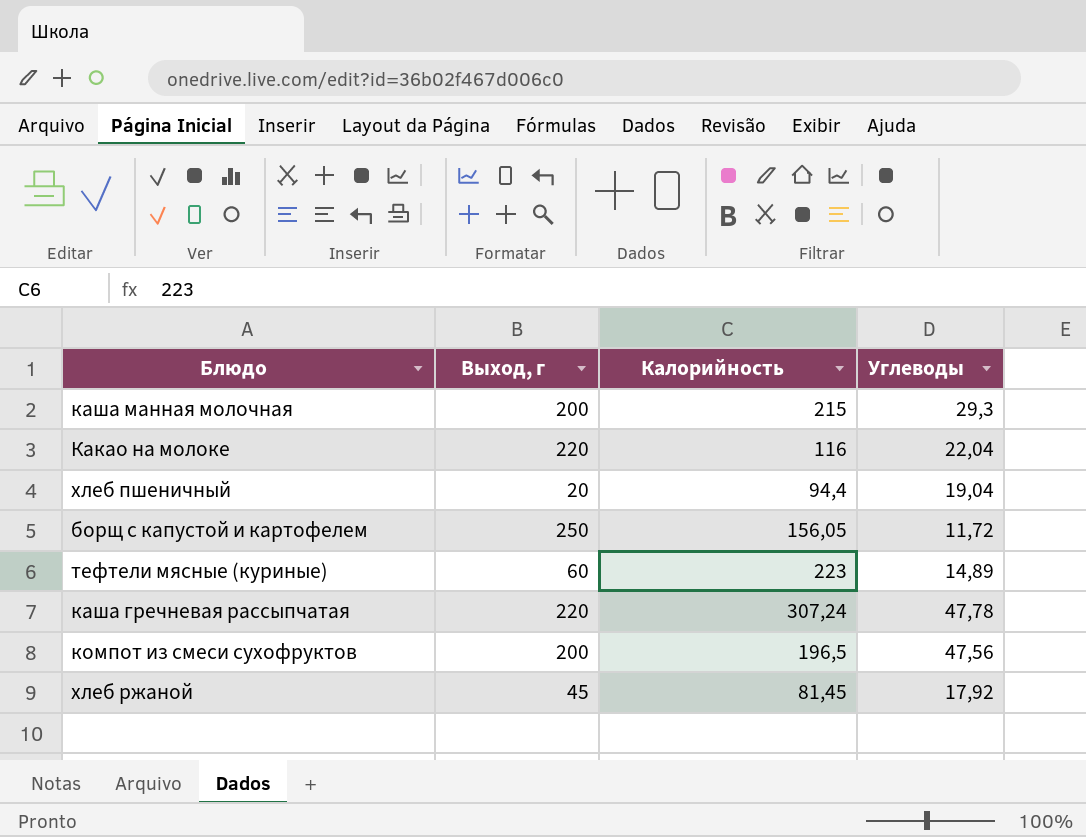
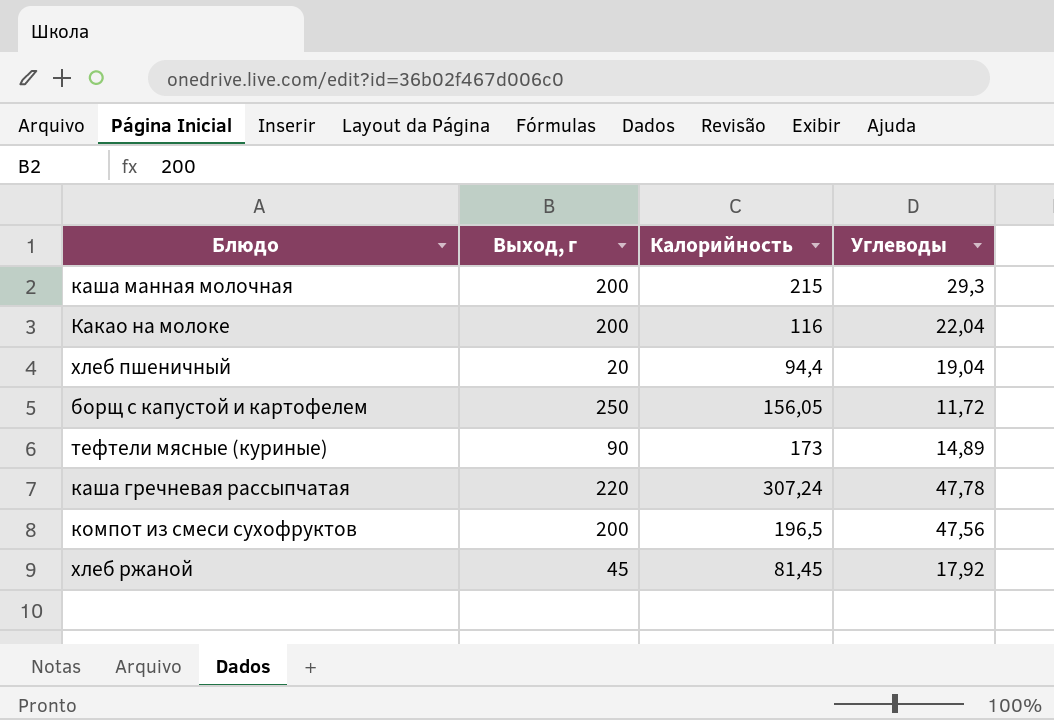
Какао на молоке | Выход, г: 220 -> 200
тефтели мясные (куриные) | Выход, г: 60 -> 90
тефтели мясные (куриные) | Калорийность: 223 -> 173

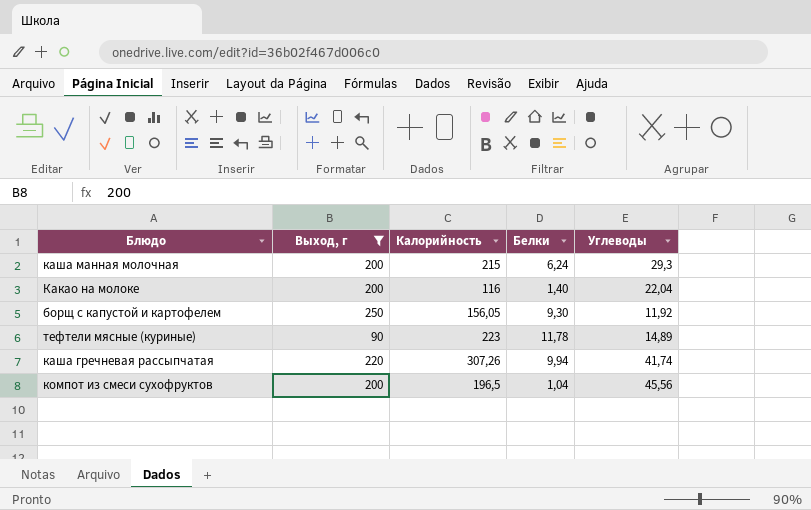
filter: none -> Выход, г >= 90
column Белки | position: none -> 4
борщ с капустой и картофелем | Углеводы: 11,72 -> 11,92
тефтели мясные (куриные) | Калорийность: 173 -> 223
каша гречневая рассыпчатая | Калорийность: 307,24 -> 307,26
каша гречневая рассыпчатая | Углеводы: 47,78 -> 41,74
компот из смеси сухофруктов | Углеводы: 47,56 -> 45,56

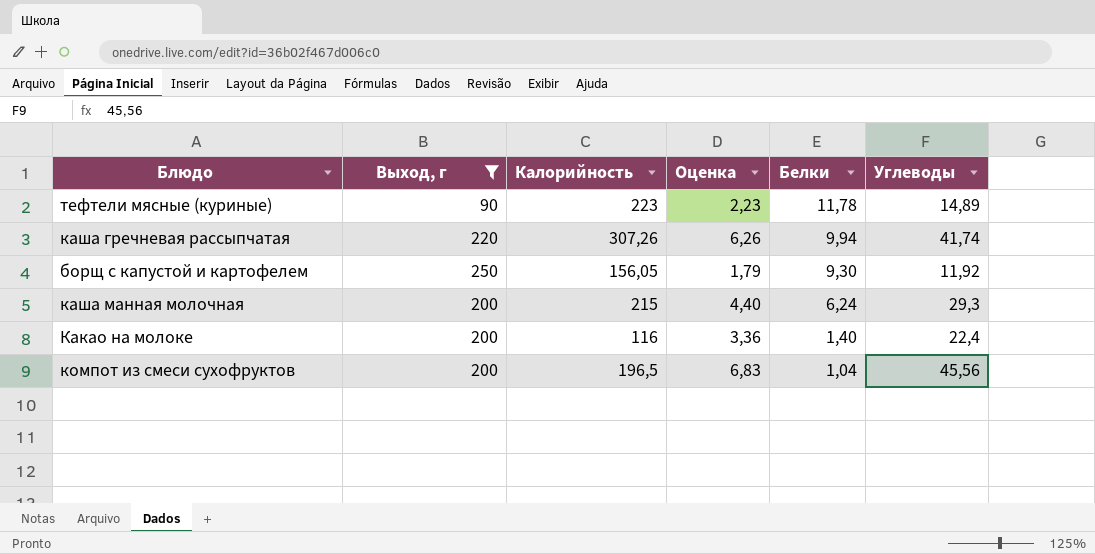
row order: none -> Белки descending
column Оценка | formula: none -> [Углеводы] * 0,15
Какао на молоке | Углеводы: 22,04 -> 22,4

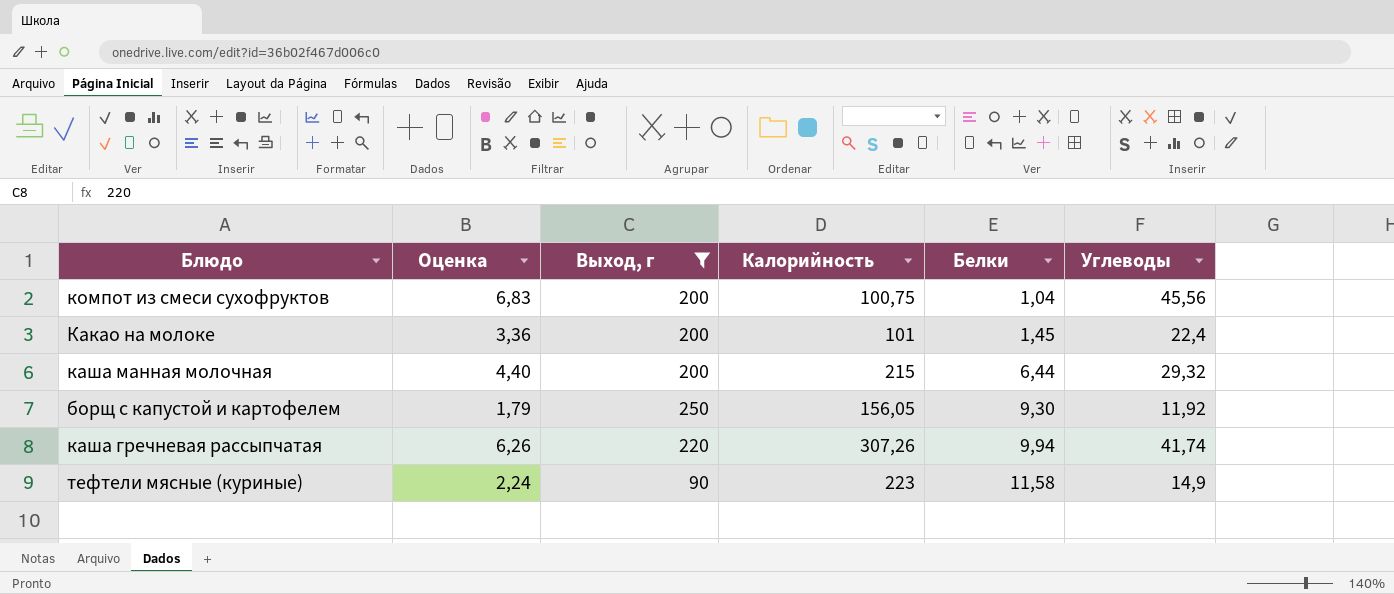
row order: Белки descending -> Белки ascending
column Оценка | position: 4 -> 2
компот из смеси сухофруктов | Калорийность: 196,5 -> 100,75
Какао на молоке | Калорийность: 116 -> 101
Какао на молоке | Белки: 1,40 -> 1,45
каша манная молочная | Белки: 6,24 -> 6,44
каша манная молочная | Углеводы: 29,3 -> 29,32
тефтели мясные (куриные) | Оценка: 2,23 -> 2,24
тефтели мясные (куриные) | Белки: 11,78 -> 11,58
тефтели мясные (куриные) | Углеводы: 14,89 -> 14,9

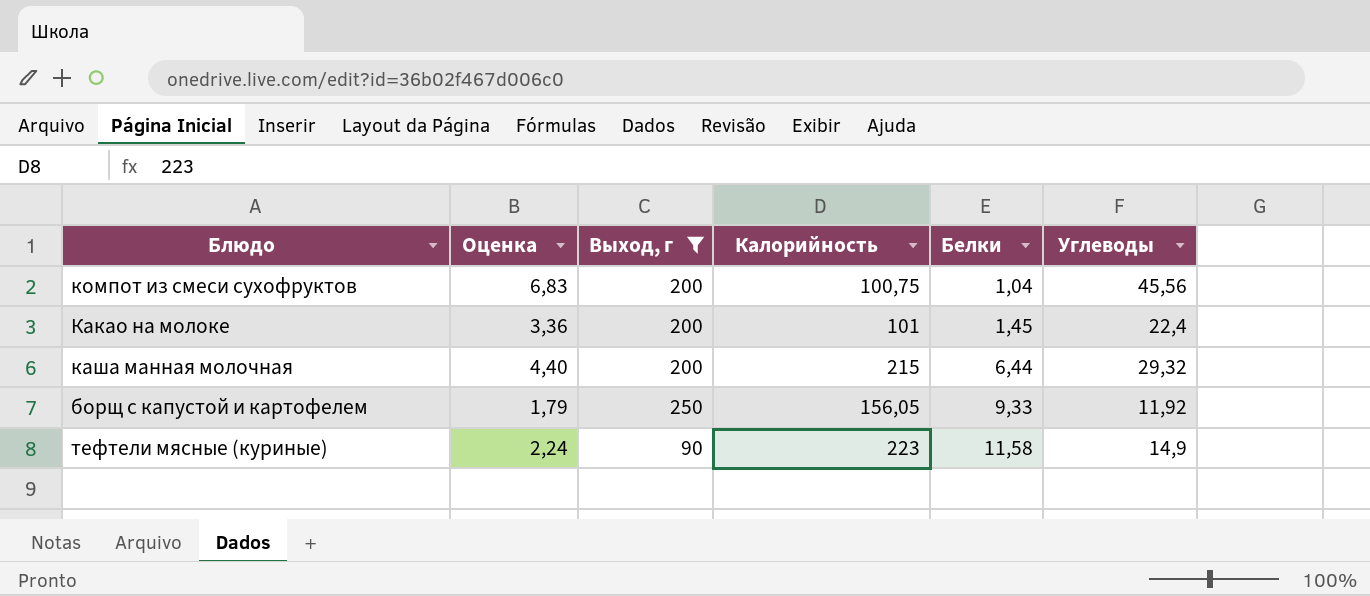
row каша гречневая рассыпчатая: 6,26 | 220 | 307,26 | 9,94 | 41,74 -> none
борщ с капустой и картофелем | Белки: 9,30 -> 9,33

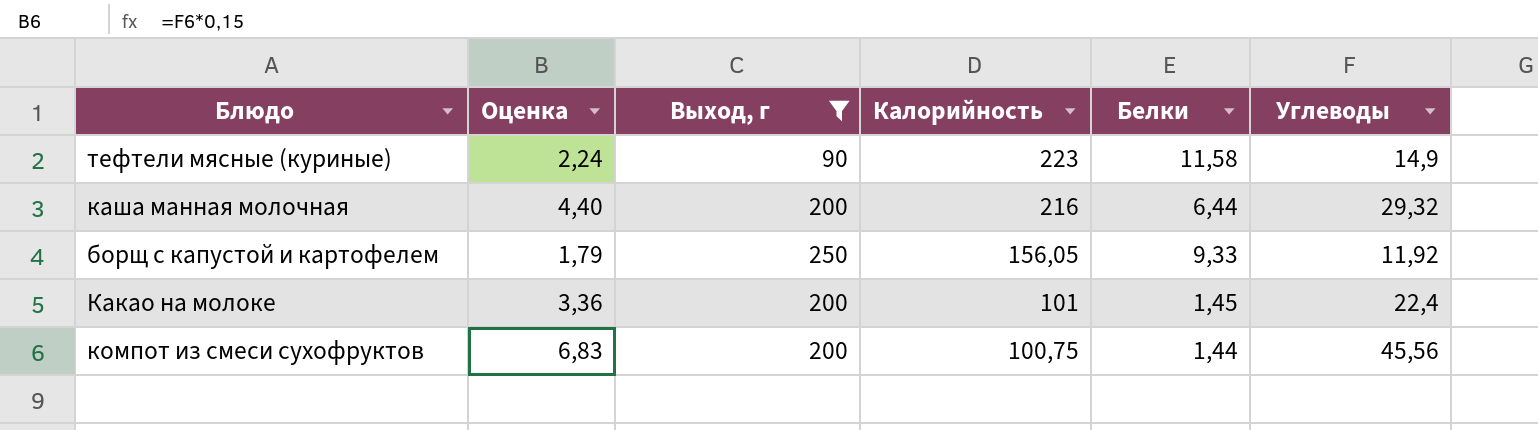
row order: Белки ascending -> Калорийность descending
каша манная молочная | Калорийность: 215 -> 216
компот из смеси сухофруктов | Белки: 1,04 -> 1,44

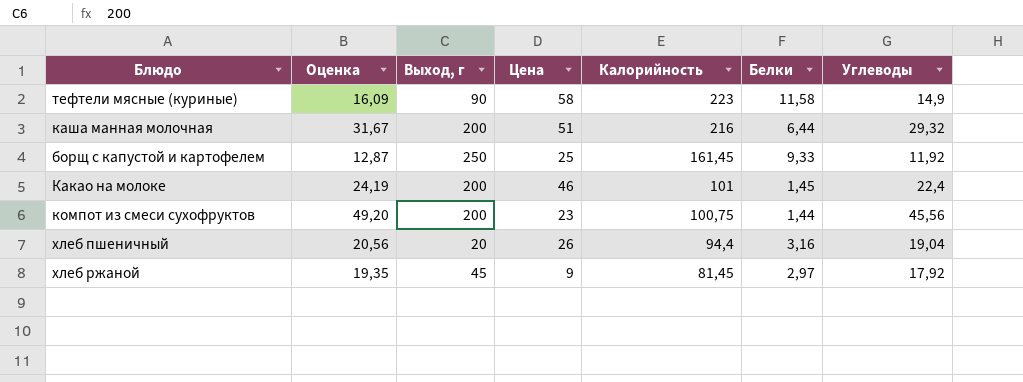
filter: Выход, г >= 90 -> none
column Оценка | formula: [Углеводы] * 0,15 -> [Углеводы] * 1,08
column Цена | position: none -> 4
борщ с капустой и картофелем | Калорийность: 156,05 -> 161,45

